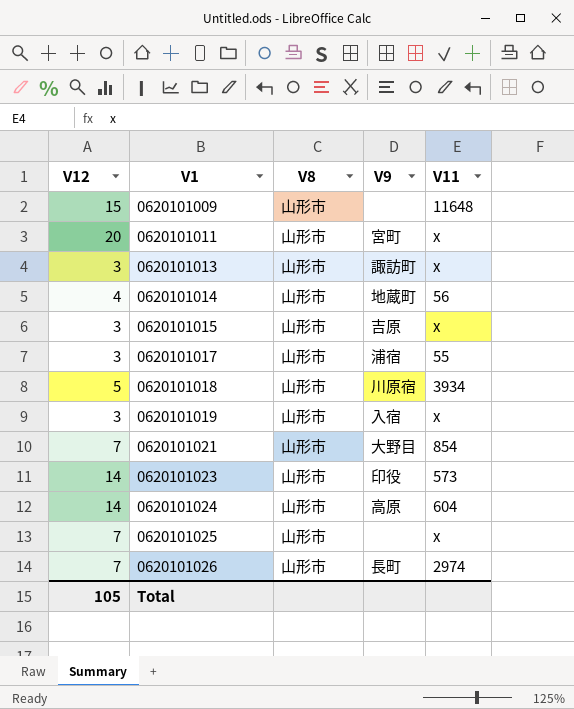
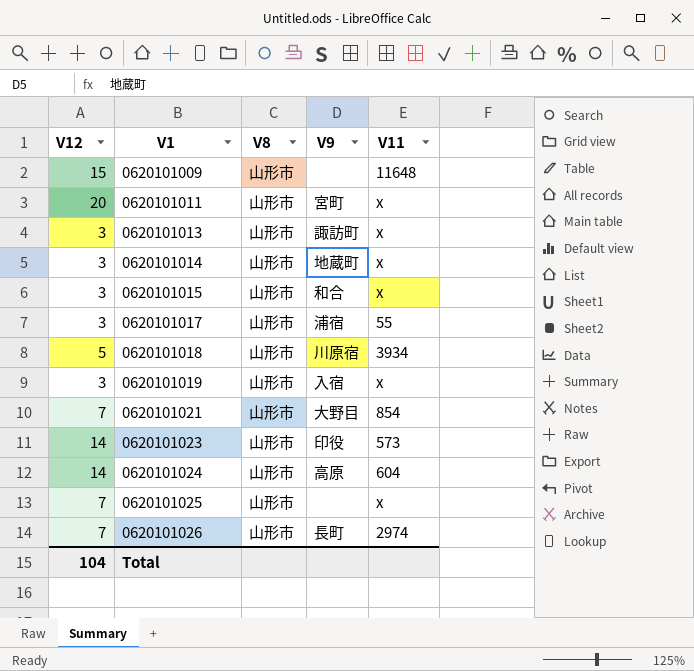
0620101014 | V12: 4 -> 3
0620101014 | V11: 56 -> x
0620101015 | V9: 吉原 -> 和合
Total | V12: 105 -> 104

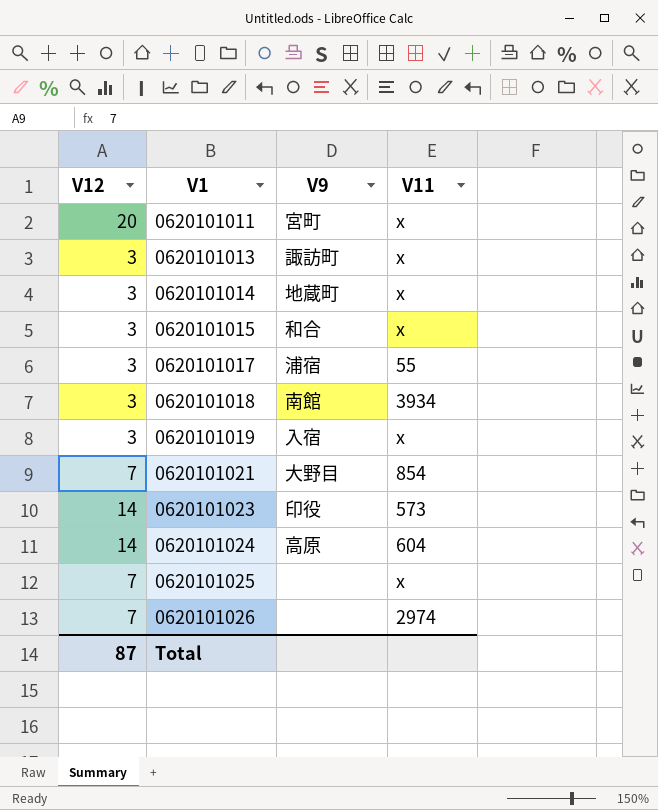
column V8 | position: 3 -> none
row 0620101009: 15 | 山形市 | none | 11648 -> none
0620101018 | V12: 5 -> 3
0620101018 | V9: 川原宿 -> 南館
0620101026 | V9: 長町 -> none
Total | V12: 104 -> 87

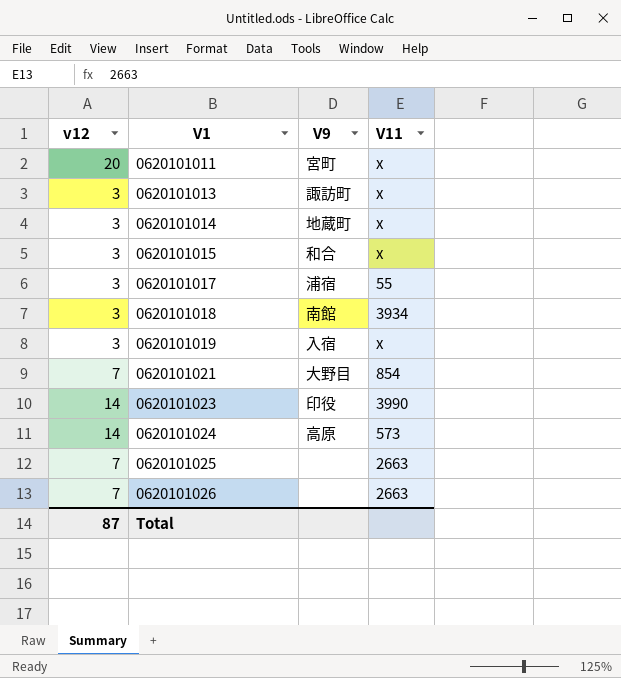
column name: V12 -> v12
0620101023 | V11: 573 -> 3990
0620101024 | V11: 604 -> 573
0620101025 | V11: x -> 2663
0620101026 | V11: 2974 -> 2663

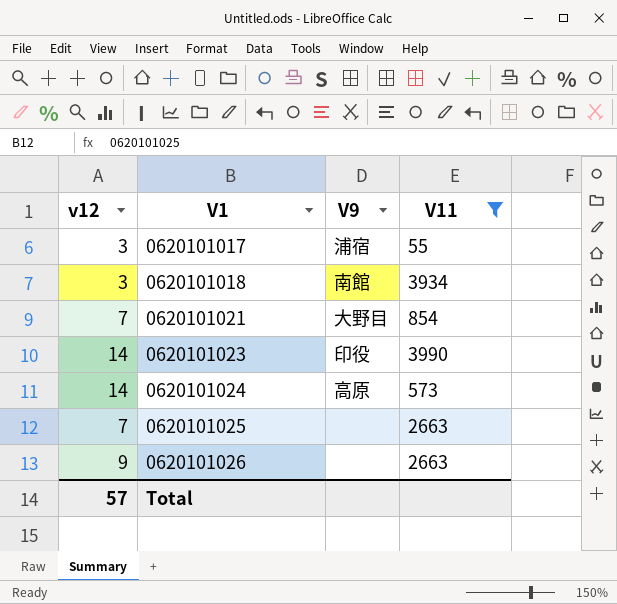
filter: none -> V11 != x
0620101026 | v12: 7 -> 9
Total | v12: 87 -> 57

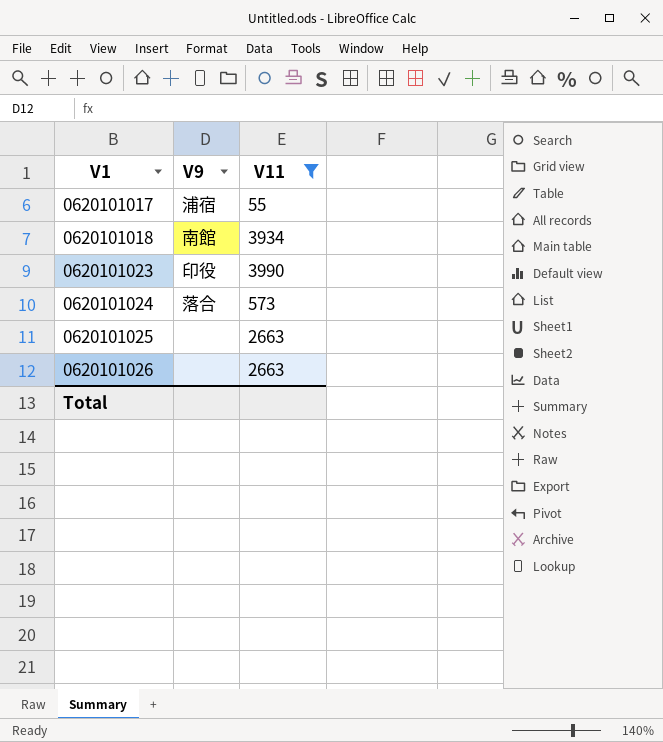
column v12 | position: 1 -> none
row 0620101021: 7 | 大野目 | 854 -> none
0620101024 | V9: 高原 -> 落合

